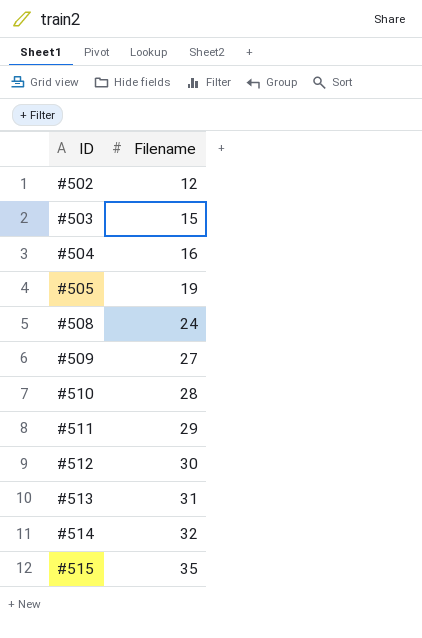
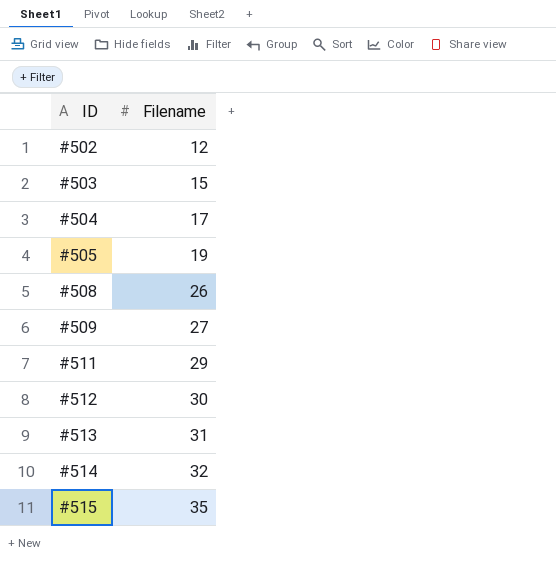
row #510: 28 -> none
#504 | Filename: 16 -> 17
#508 | Filename: 24 -> 26

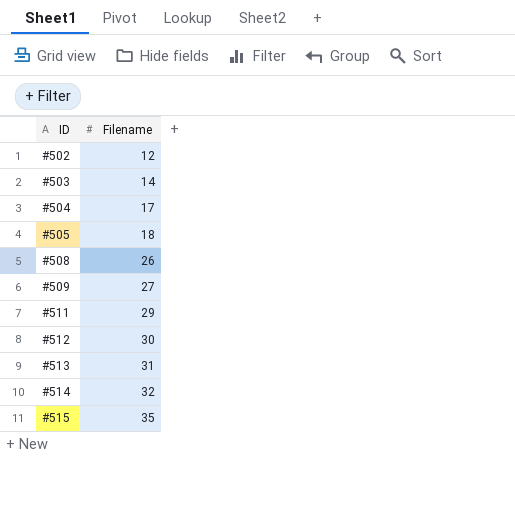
#503 | Filename: 15 -> 14
#505 | Filename: 19 -> 18

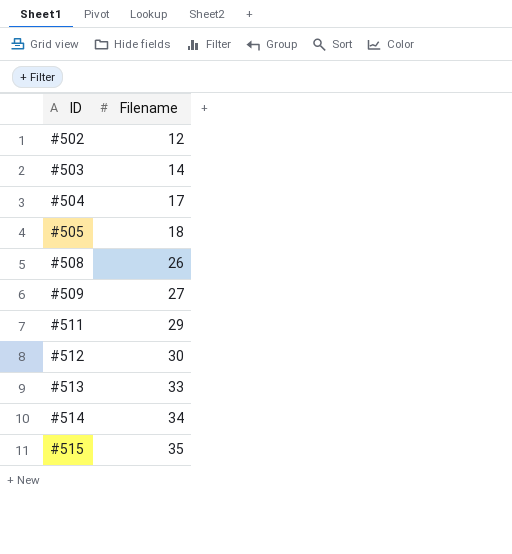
#513 | Filename: 31 -> 33
#514 | Filename: 32 -> 34

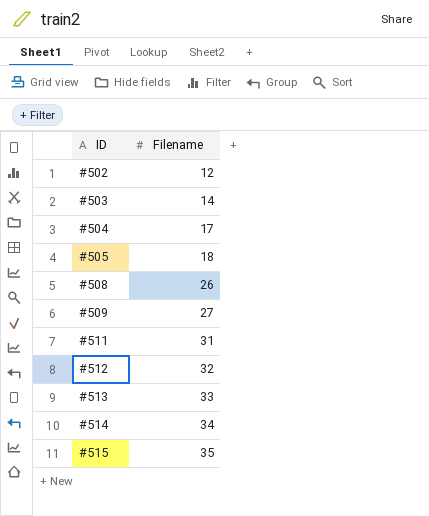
#511 | Filename: 29 -> 31
#512 | Filename: 30 -> 32

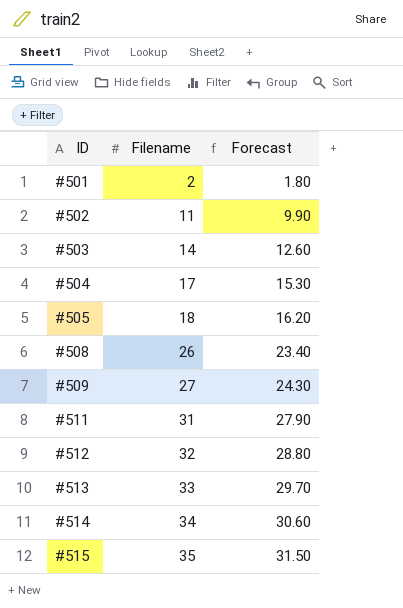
column Forecast | formula: none -> [Filename] * 0.9
row #501: none -> 2 | 1.80
#502 | Filename: 12 -> 11

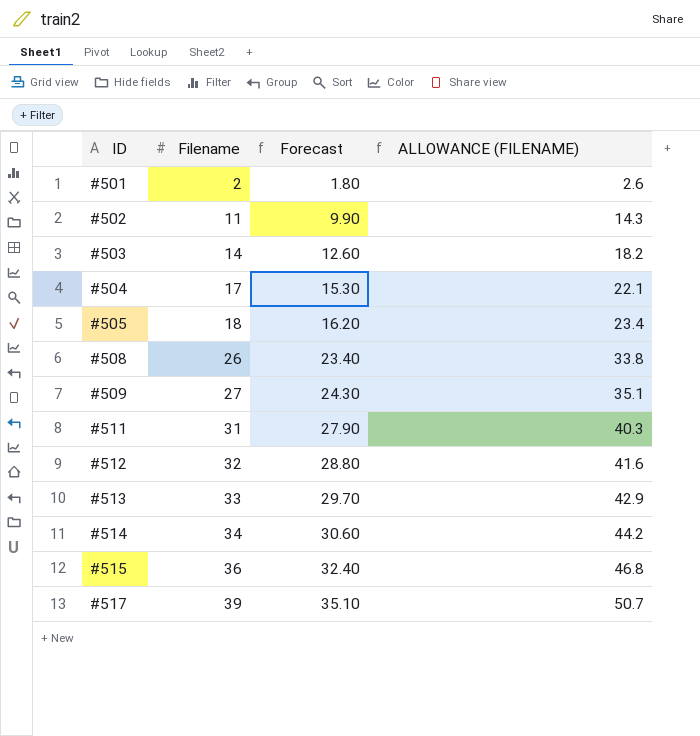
column ALLOWANCE (FILENAME) | formula: none -> [Filename] * 1.3
#515 | Filename: 35 -> 36
#515 | Forecast: 31.50 -> 32.40
row #517: none -> 39 | 35.10 | 50.7

